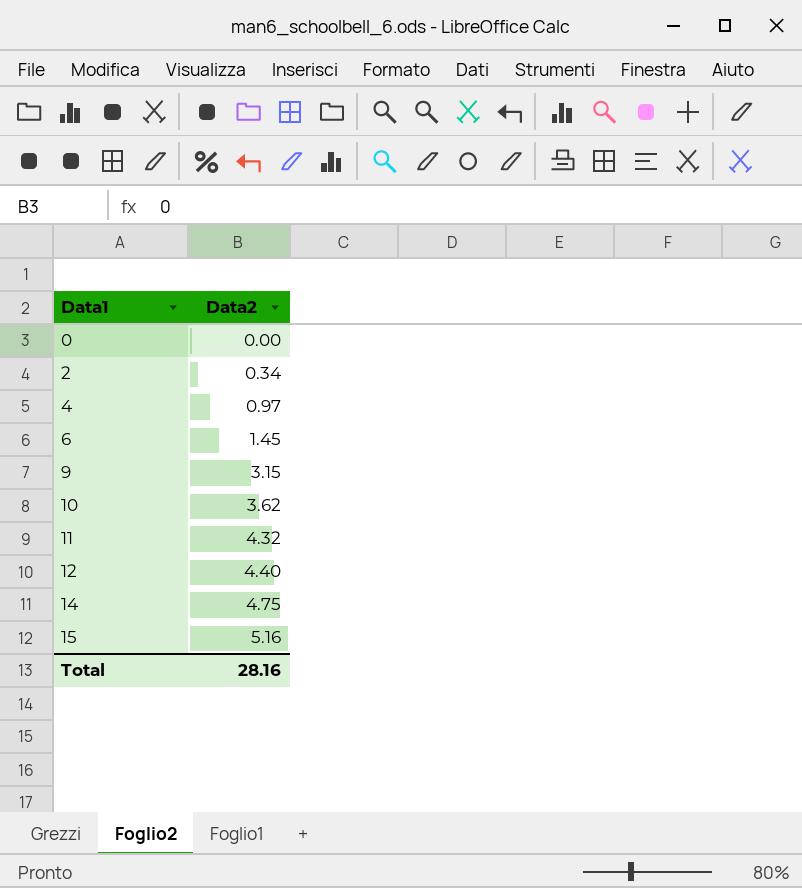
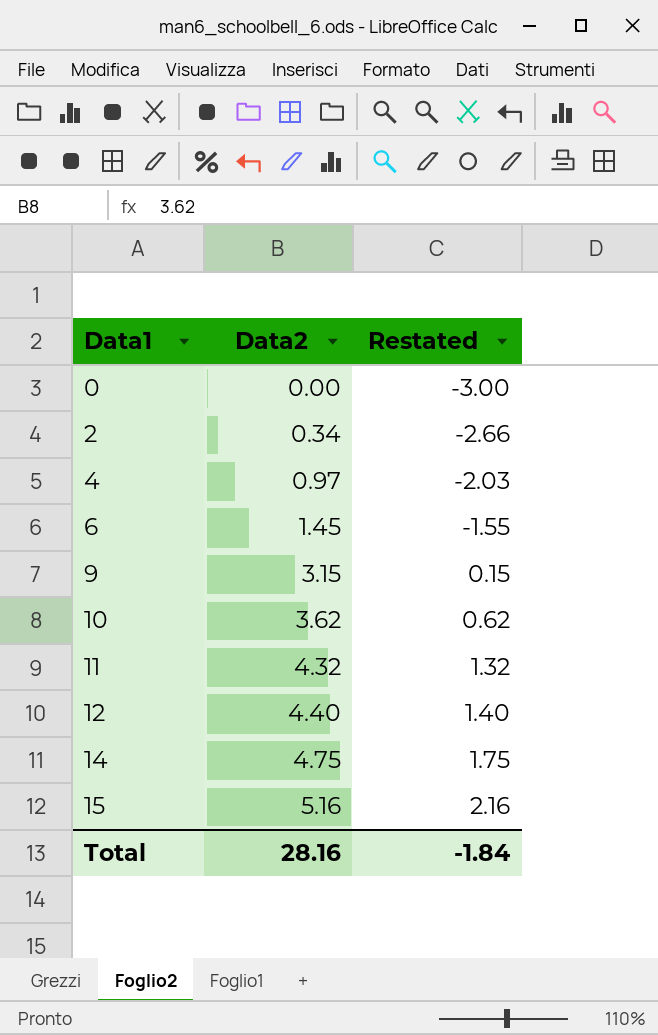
column Restated | formula: none -> [Data2] - 3

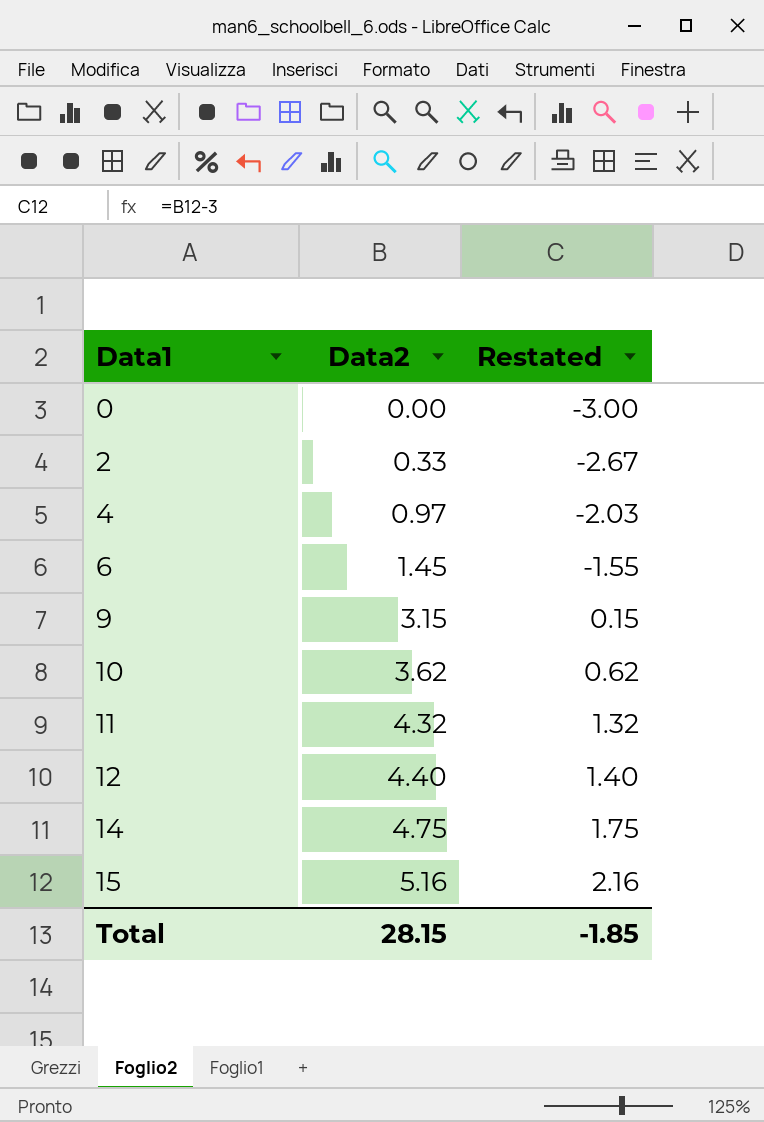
2 | Data2: 0.34 -> 0.33
2 | Restated: -2.66 -> -2.67
Total | Data2: 28.16 -> 28.15
Total | Restated: -1.84 -> -1.85

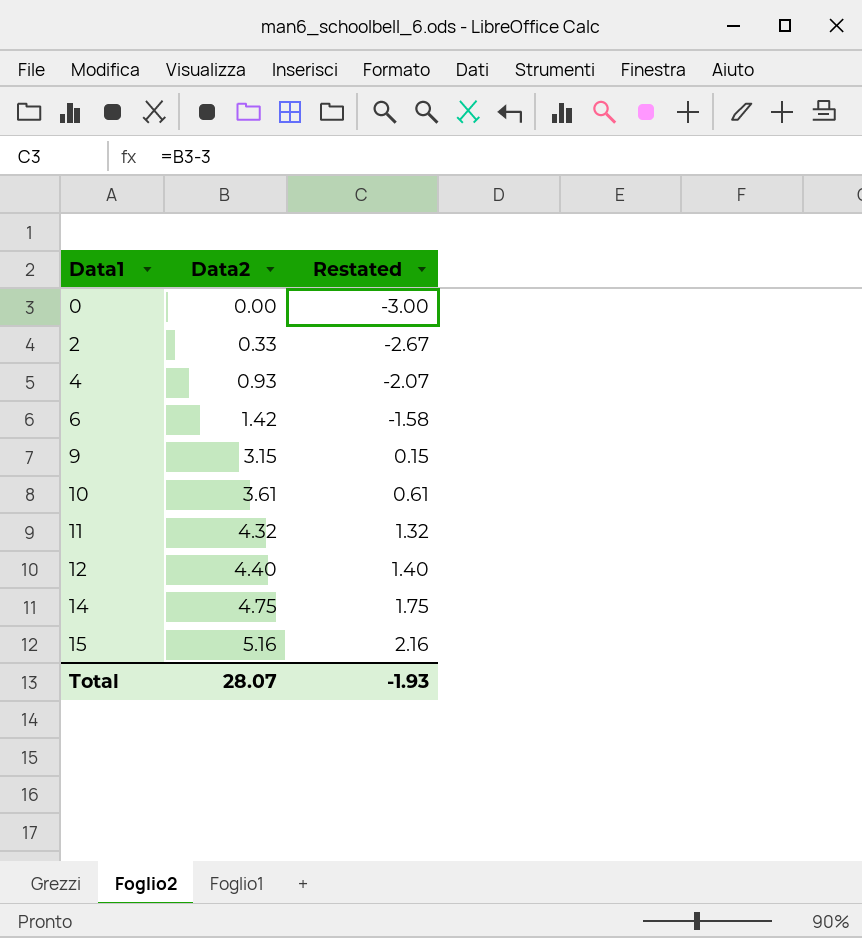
4 | Data2: 0.97 -> 0.93
4 | Restated: -2.03 -> -2.07
6 | Data2: 1.45 -> 1.42
6 | Restated: -1.55 -> -1.58
10 | Data2: 3.62 -> 3.61
10 | Restated: 0.62 -> 0.61
Total | Data2: 28.15 -> 28.07
Total | Restated: -1.85 -> -1.93

